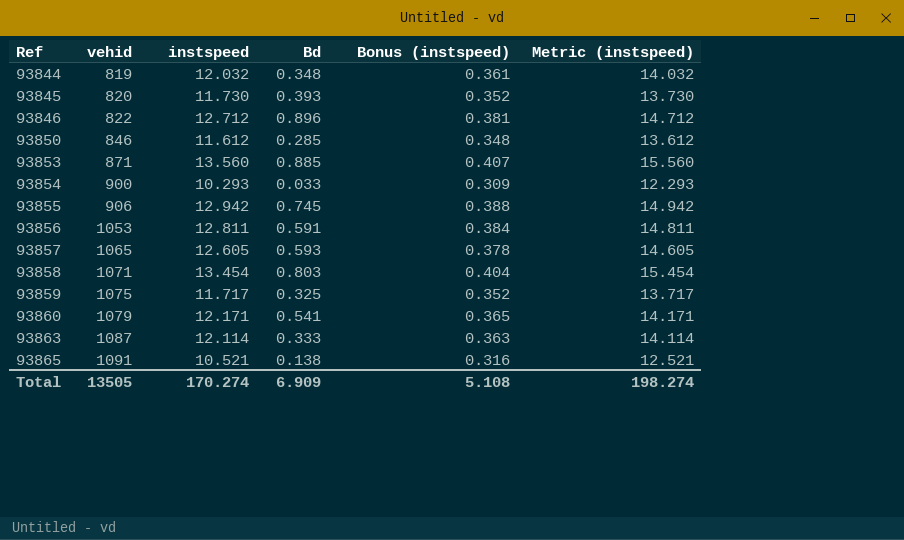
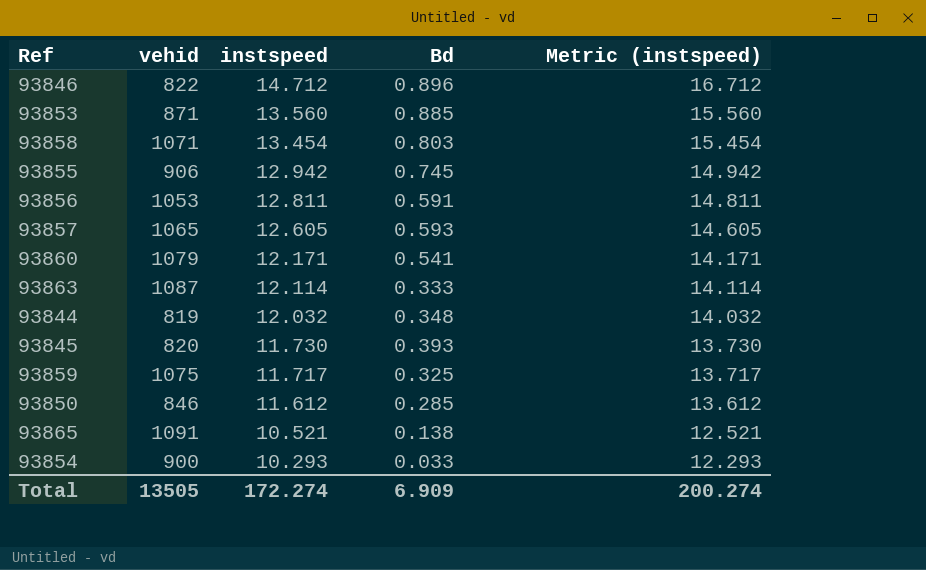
row order: Ref ascending -> instspeed descending
column Bonus (instspeed) | formula: [instspeed] * 0.03 -> none
93846 | instspeed: 12.712 -> 14.712
93846 | Metric (instspeed): 14.712 -> 16.712
Total | instspeed: 170.274 -> 172.274
Total | Metric (instspeed): 198.274 -> 200.274

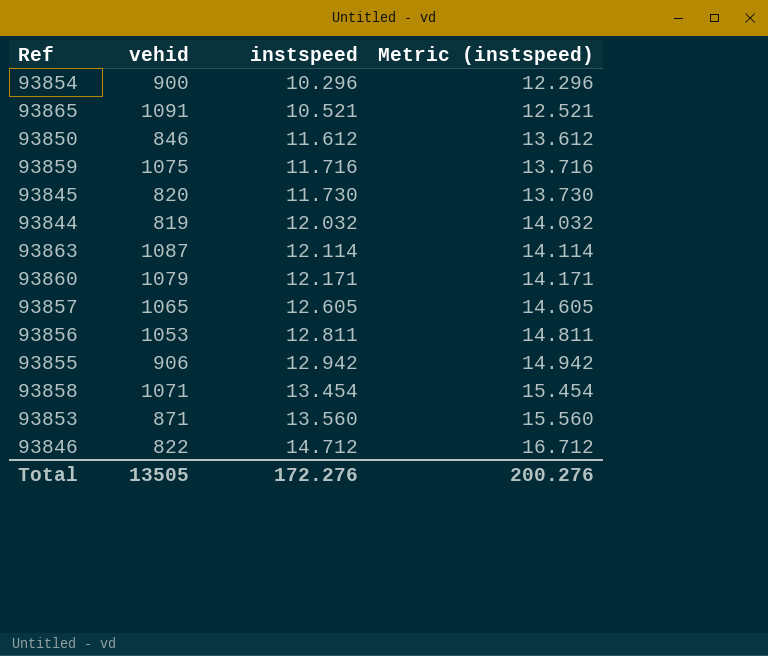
row order: instspeed descending -> instspeed ascending
column Bd | position: 4 -> none
93854 | instspeed: 10.293 -> 10.296
93854 | Metric (instspeed): 12.293 -> 12.296
93859 | instspeed: 11.717 -> 11.716
93859 | Metric (instspeed): 13.717 -> 13.716
Total | instspeed: 172.274 -> 172.276
Total | Metric (instspeed): 200.274 -> 200.276

